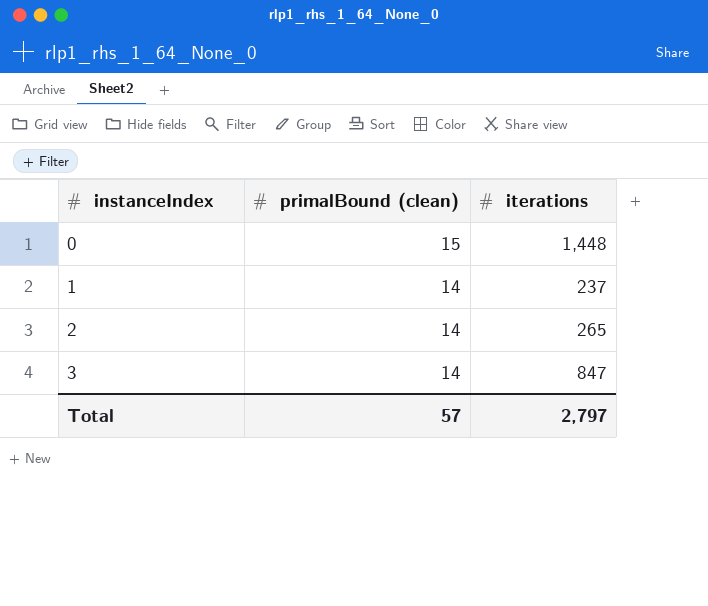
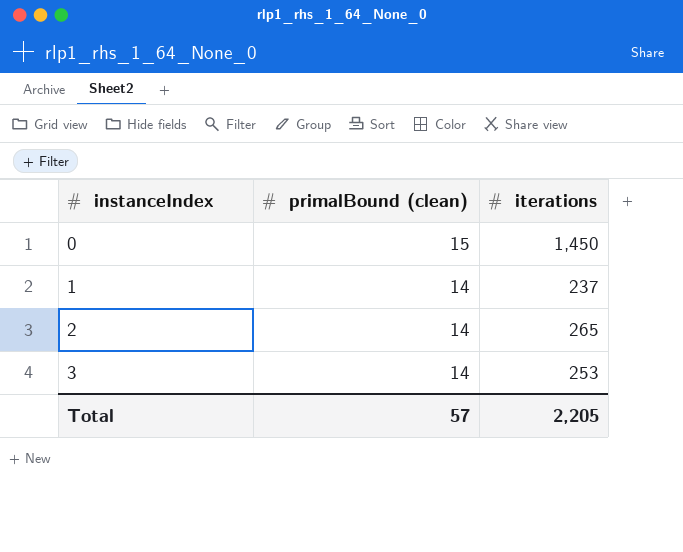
0 | iterations: 1,448 -> 1,450
3 | iterations: 847 -> 253
Total | iterations: 2,797 -> 2,205

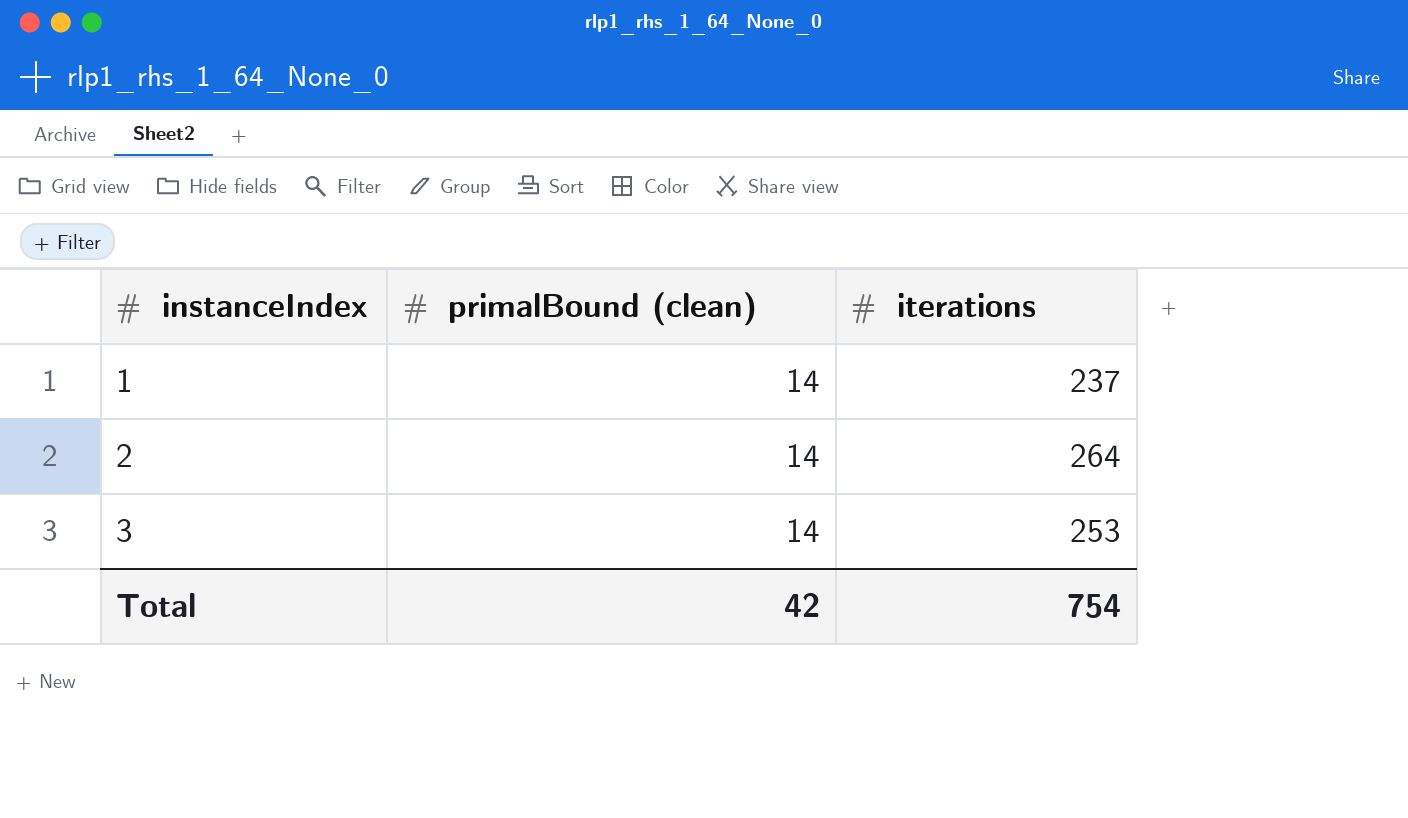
row 0: 15 | 1,450 -> none
2 | iterations: 265 -> 264
Total | primalBound (clean): 57 -> 42
Total | iterations: 2,205 -> 754

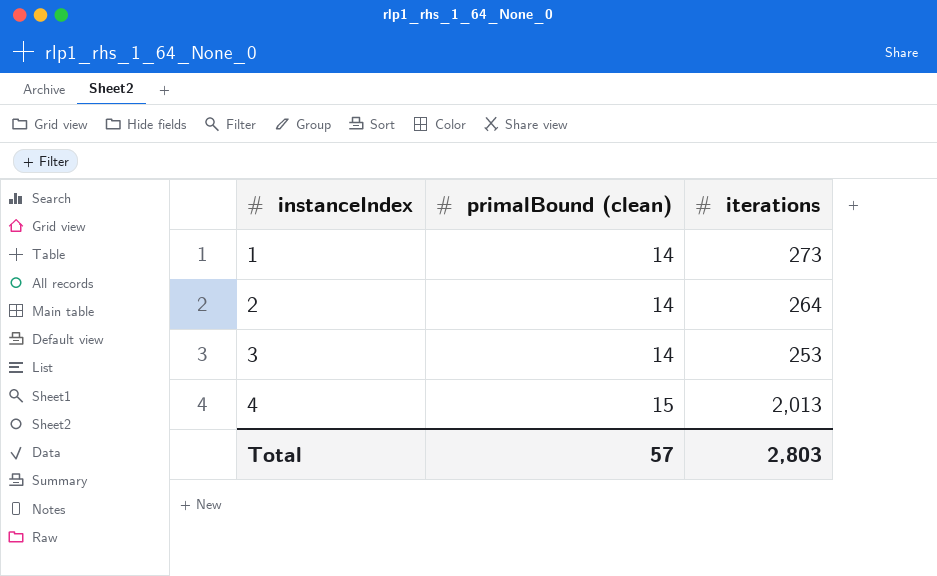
1 | iterations: 237 -> 273
row 4: none -> 15 | 2,013
Total | primalBound (clean): 42 -> 57
Total | iterations: 754 -> 2,803

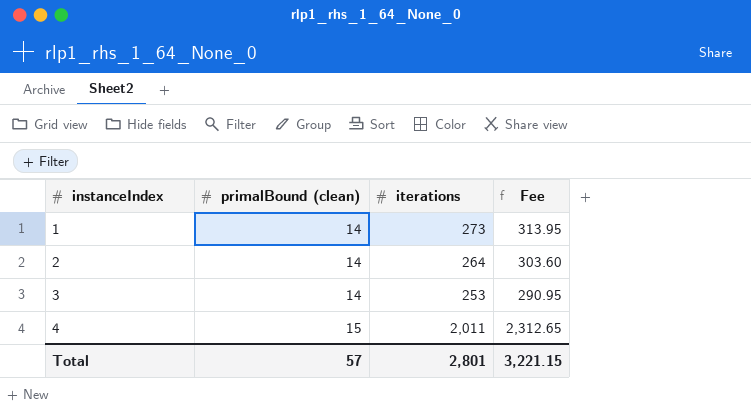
column Fee | formula: none -> [iterations] * 1.15
4 | iterations: 2,013 -> 2,011
Total | iterations: 2,803 -> 2,801

